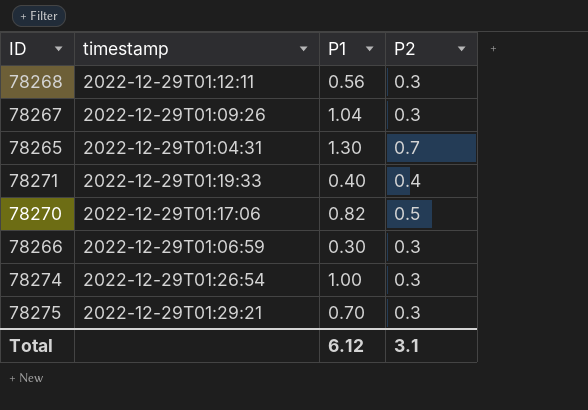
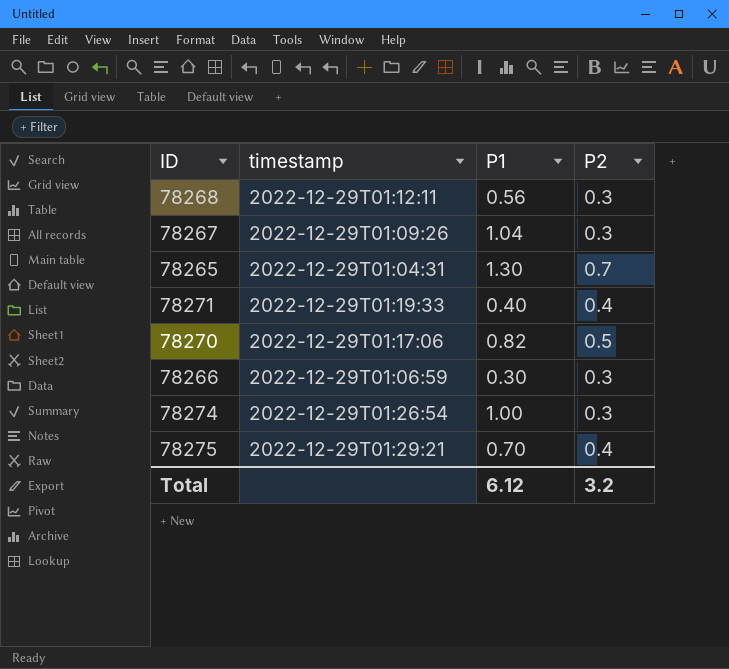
78275 | P2: 0.3 -> 0.4
Total | P2: 3.1 -> 3.2

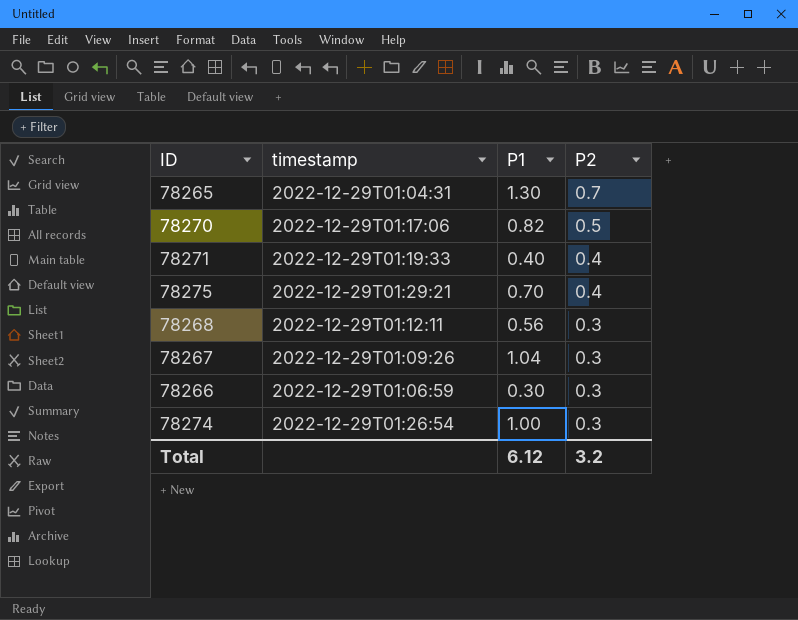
row order: none -> P2 descending

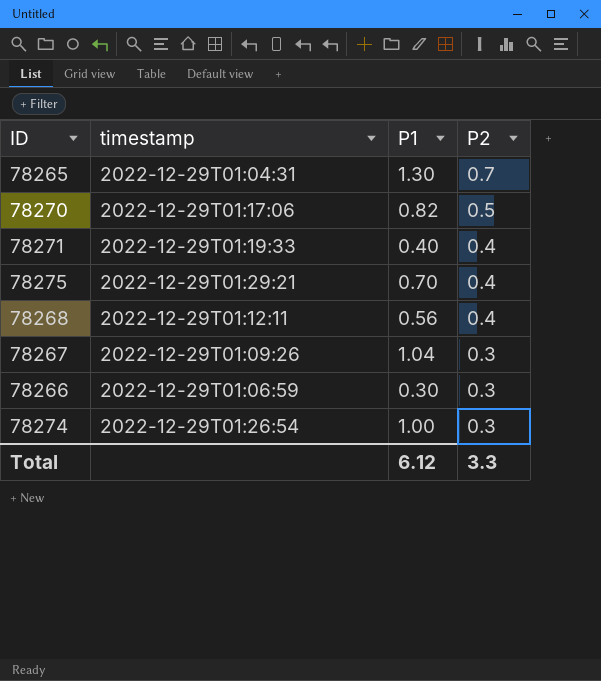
78268 | P2: 0.3 -> 0.4
Total | P2: 3.2 -> 3.3

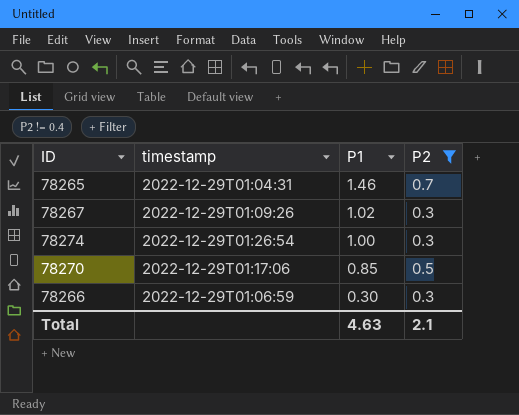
filter: none -> P2 != 0.4
row order: P2 descending -> P1 descending
78265 | P1: 1.30 -> 1.46
78267 | P1: 1.04 -> 1.02
78270 | P1: 0.82 -> 0.85
Total | P1: 6.12 -> 4.63
Total | P2: 3.3 -> 2.1

